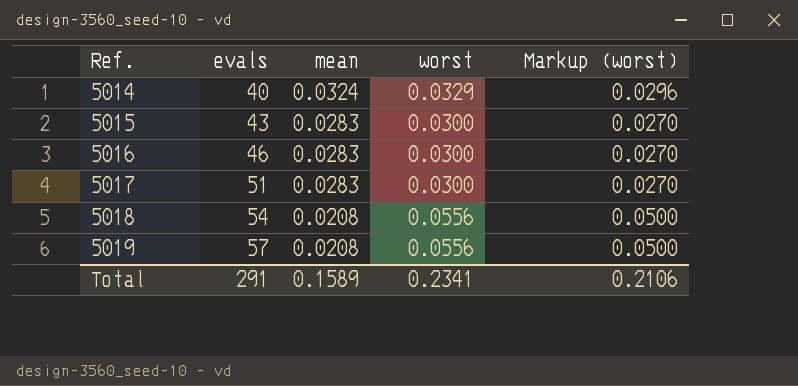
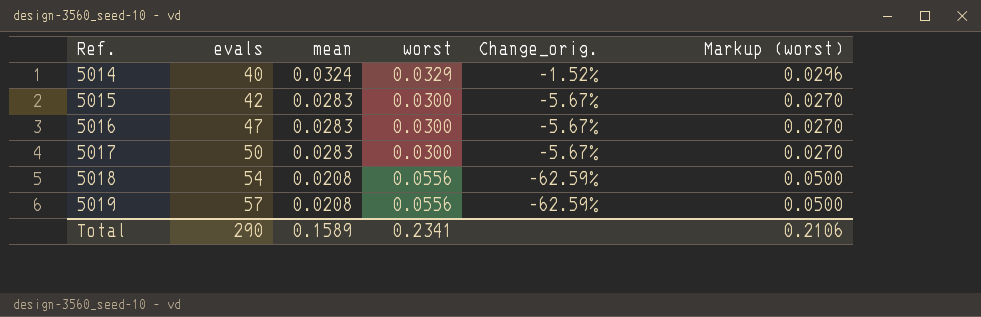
column Change_orig. | formula: none -> ([mean] - [worst]) / [worst]
5015 | evals: 43 -> 42
5016 | evals: 46 -> 47
5017 | evals: 51 -> 50
Total | evals: 291 -> 290

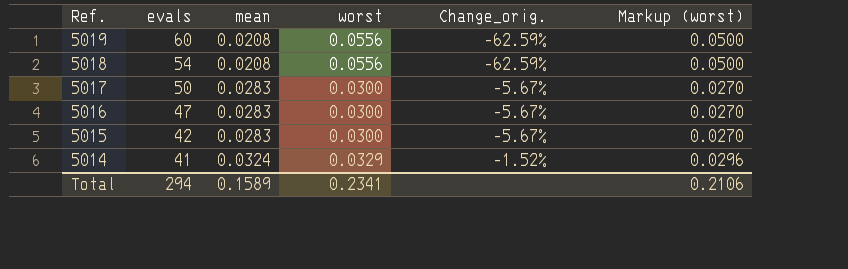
row order: Ref. ascending -> Ref. descending
5019 | evals: 57 -> 60
5014 | evals: 40 -> 41
Total | evals: 290 -> 294

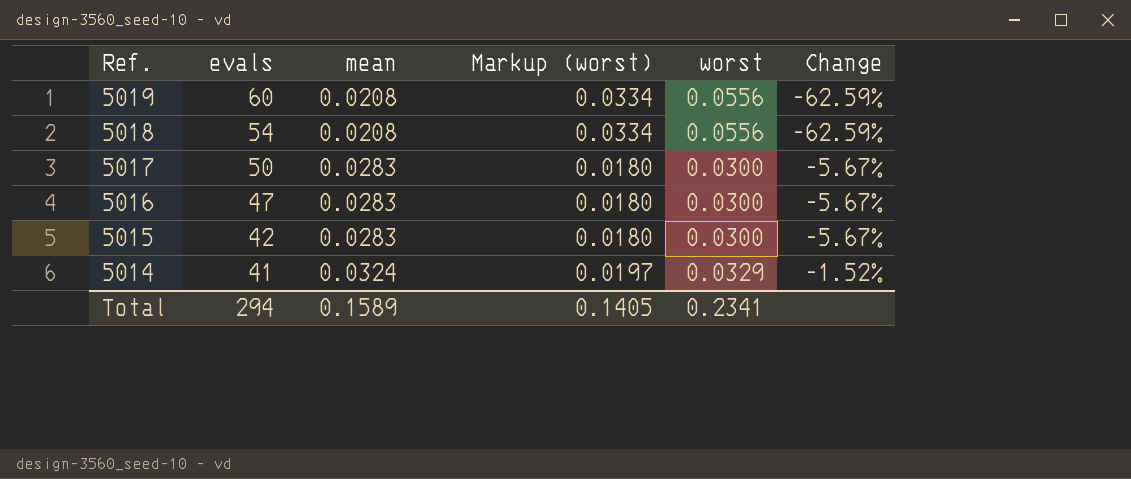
column Markup (worst) | formula: [worst] * 0.9 -> [worst] * 0.6
column Markup (worst) | position: 6 -> 4
column name: Change_orig. -> Change
Total | Markup (worst): 0.2106 -> 0.1405

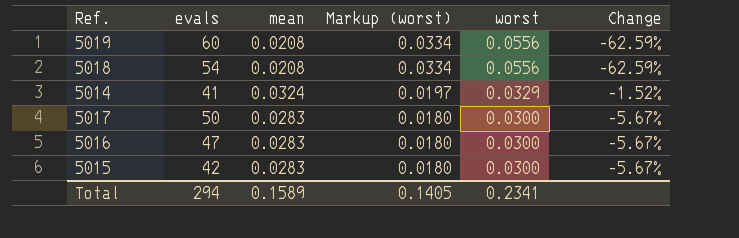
row order: Ref. descending -> Markup (worst) descending

